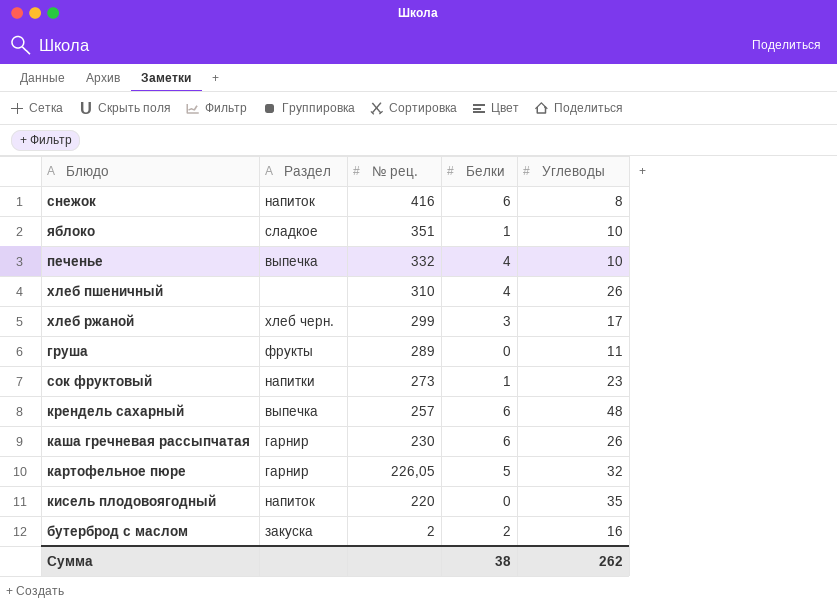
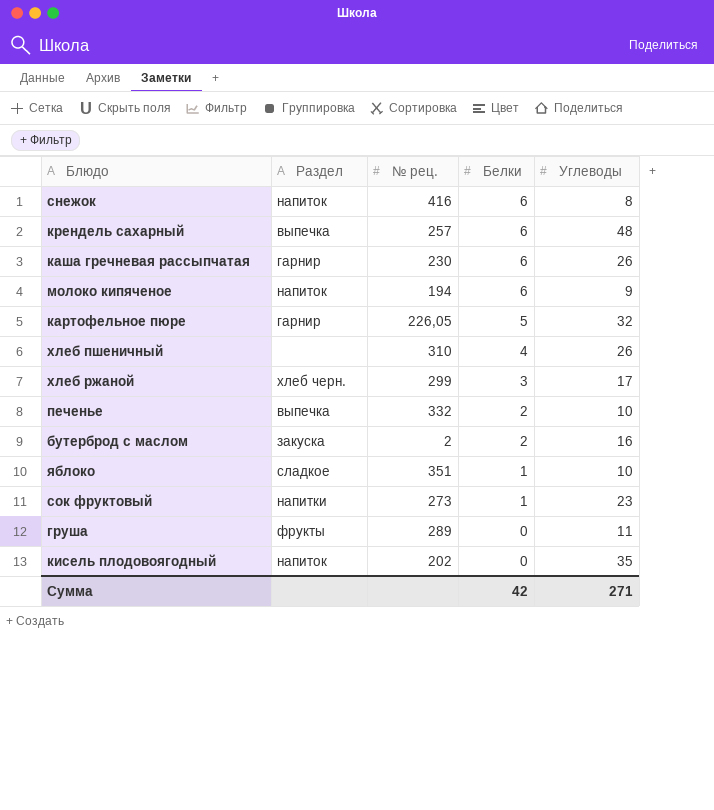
row order: № рец. descending -> Белки descending
row молоко кипяченое: none -> напиток | 194 | 6 | 9
печенье | Белки: 4 -> 2
кисель плодовоягодный | № рец.: 220 -> 202
Сумма | Белки: 38 -> 42
Сумма | Углеводы: 262 -> 271

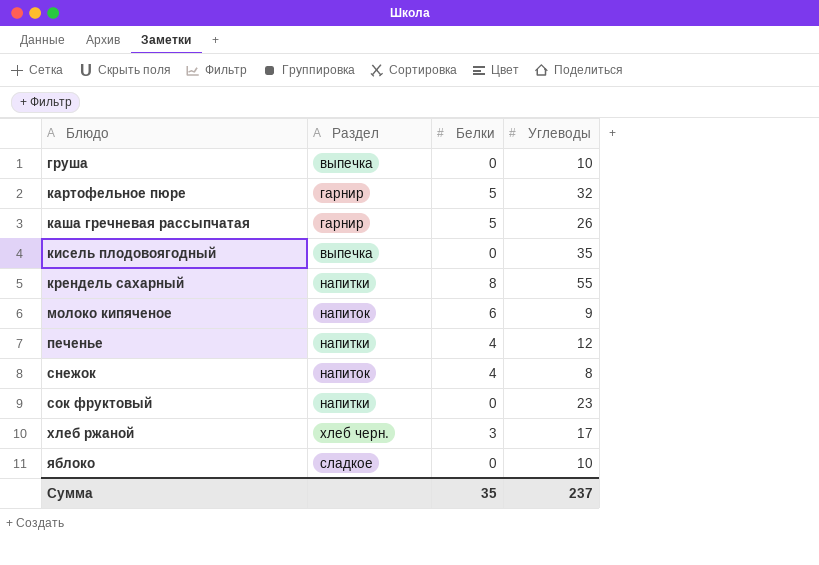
row order: Белки descending -> Блюдо ascending
column № рец. | position: 3 -> none
row хлеб пшеничный: none | 310 | 4 | 26 -> none
row бутерброд с маслом: закуска | 2 | 2 | 16 -> none
груша | Раздел: фрукты -> выпечка
груша | Углеводы: 11 -> 10
каша гречневая рассыпчатая | Белки: 6 -> 5
кисель плодовоягодный | Раздел: напиток -> выпечка
крендель сахарный | Раздел: выпечка -> напитки
крендель сахарный | Белки: 6 -> 8
крендель сахарный | Углеводы: 48 -> 55
печенье | Раздел: выпечка -> напитки
печенье | Белки: 2 -> 4
печенье | Углеводы: 10 -> 12
снежок | Белки: 6 -> 4
сок фруктовый | Белки: 1 -> 0
яблоко | Белки: 1 -> 0
Сумма | Белки: 42 -> 35
Сумма | Углеводы: 271 -> 237

